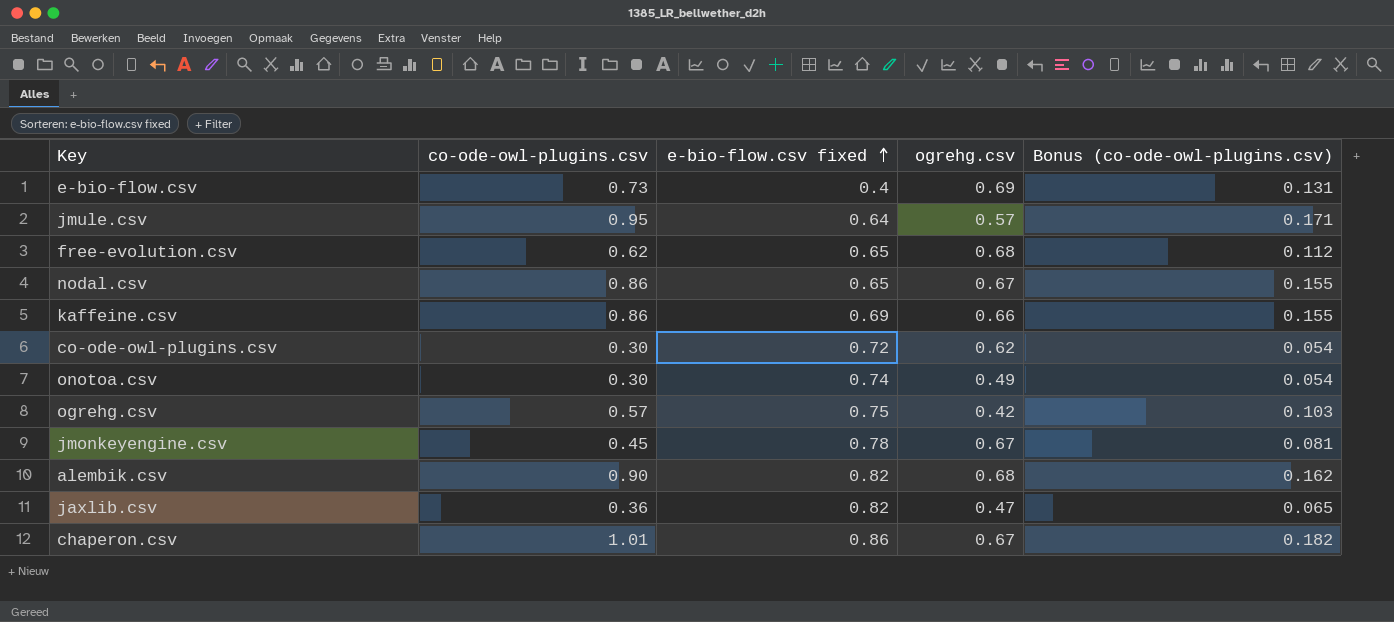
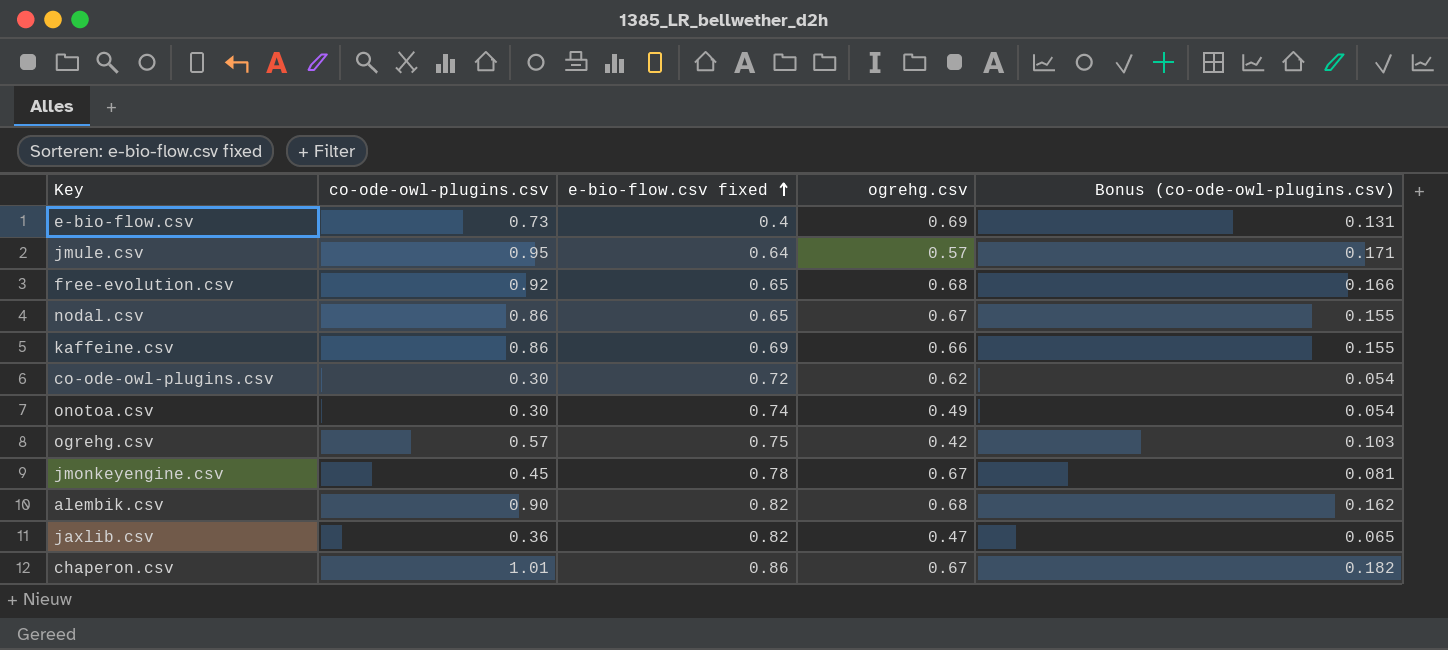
free-evolution.csv | co-ode-owl-plugins.csv: 0.62 -> 0.92
free-evolution.csv | Bonus (co-ode-owl-plugins.csv): 0.112 -> 0.166

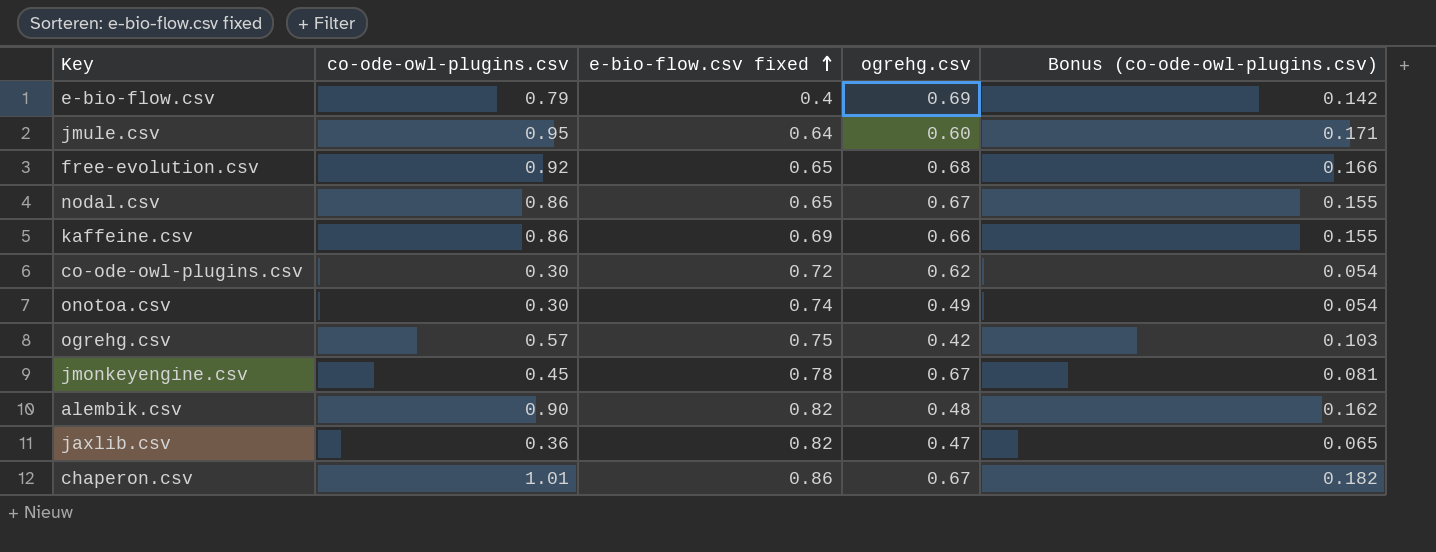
e-bio-flow.csv | co-ode-owl-plugins.csv: 0.73 -> 0.79
e-bio-flow.csv | Bonus (co-ode-owl-plugins.csv): 0.131 -> 0.142
jmule.csv | ogrehg.csv: 0.57 -> 0.60
alembik.csv | ogrehg.csv: 0.68 -> 0.48

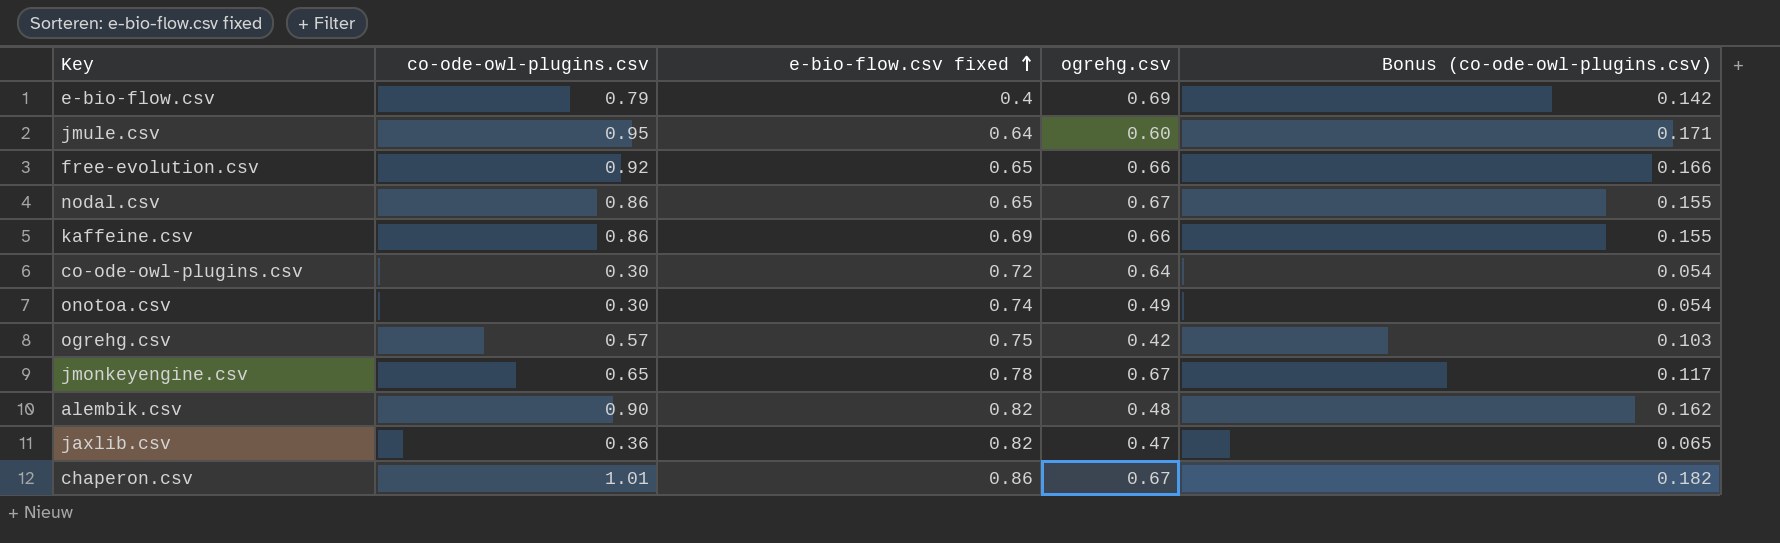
free-evolution.csv | ogrehg.csv: 0.68 -> 0.66
co-ode-owl-plugins.csv | ogrehg.csv: 0.62 -> 0.64
jmonkeyengine.csv | co-ode-owl-plugins.csv: 0.45 -> 0.65
jmonkeyengine.csv | Bonus (co-ode-owl-plugins.csv): 0.081 -> 0.117

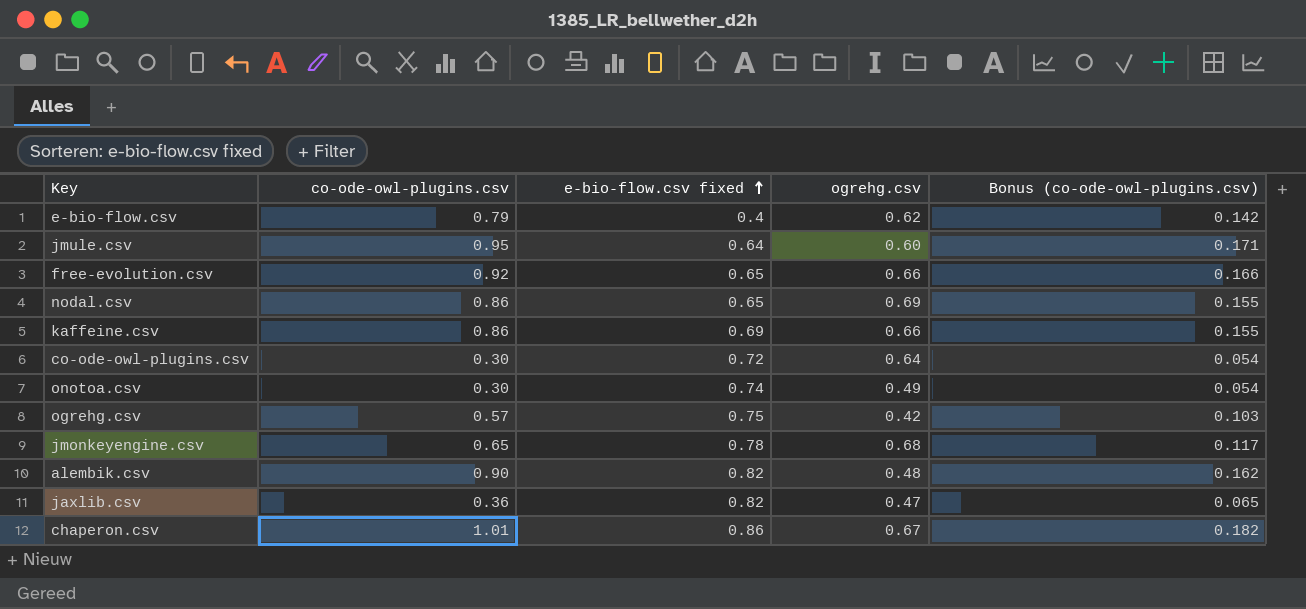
e-bio-flow.csv | ogrehg.csv: 0.69 -> 0.62
nodal.csv | ogrehg.csv: 0.67 -> 0.69
jmonkeyengine.csv | ogrehg.csv: 0.67 -> 0.68

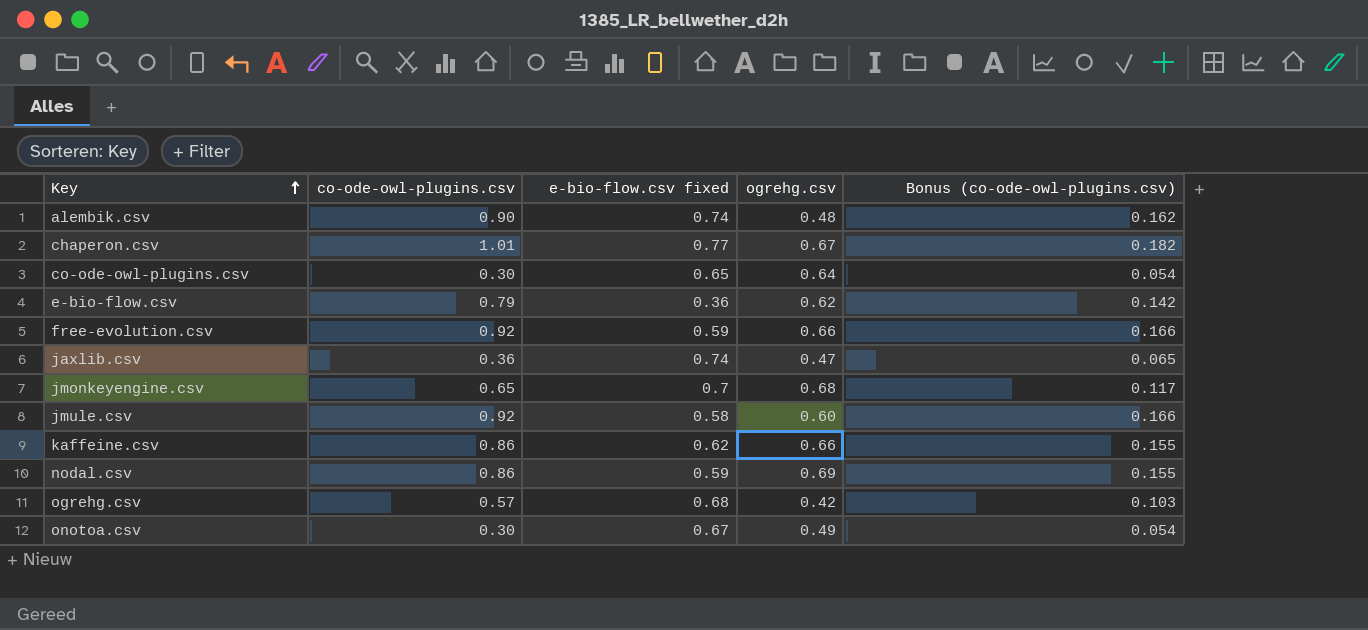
row order: e-bio-flow.csv fixed ascending -> Key ascending
alembik.csv | e-bio-flow.csv fixed: 0.82 -> 0.74
chaperon.csv | e-bio-flow.csv fixed: 0.86 -> 0.77
co-ode-owl-plugins.csv | e-bio-flow.csv fixed: 0.72 -> 0.65
e-bio-flow.csv | e-bio-flow.csv fixed: 0.4 -> 0.36
free-evolution.csv | e-bio-flow.csv fixed: 0.65 -> 0.59
jaxlib.csv | e-bio-flow.csv fixed: 0.82 -> 0.74
jmonkeyengine.csv | e-bio-flow.csv fixed: 0.78 -> 0.7
jmule.csv | co-ode-owl-plugins.csv: 0.95 -> 0.92
jmule.csv | e-bio-flow.csv fixed: 0.64 -> 0.58
jmule.csv | Bonus (co-ode-owl-plugins.csv): 0.171 -> 0.166
kaffeine.csv | e-bio-flow.csv fixed: 0.69 -> 0.62
nodal.csv | e-bio-flow.csv fixed: 0.65 -> 0.59
ogrehg.csv | e-bio-flow.csv fixed: 0.75 -> 0.68
onotoa.csv | e-bio-flow.csv fixed: 0.74 -> 0.67

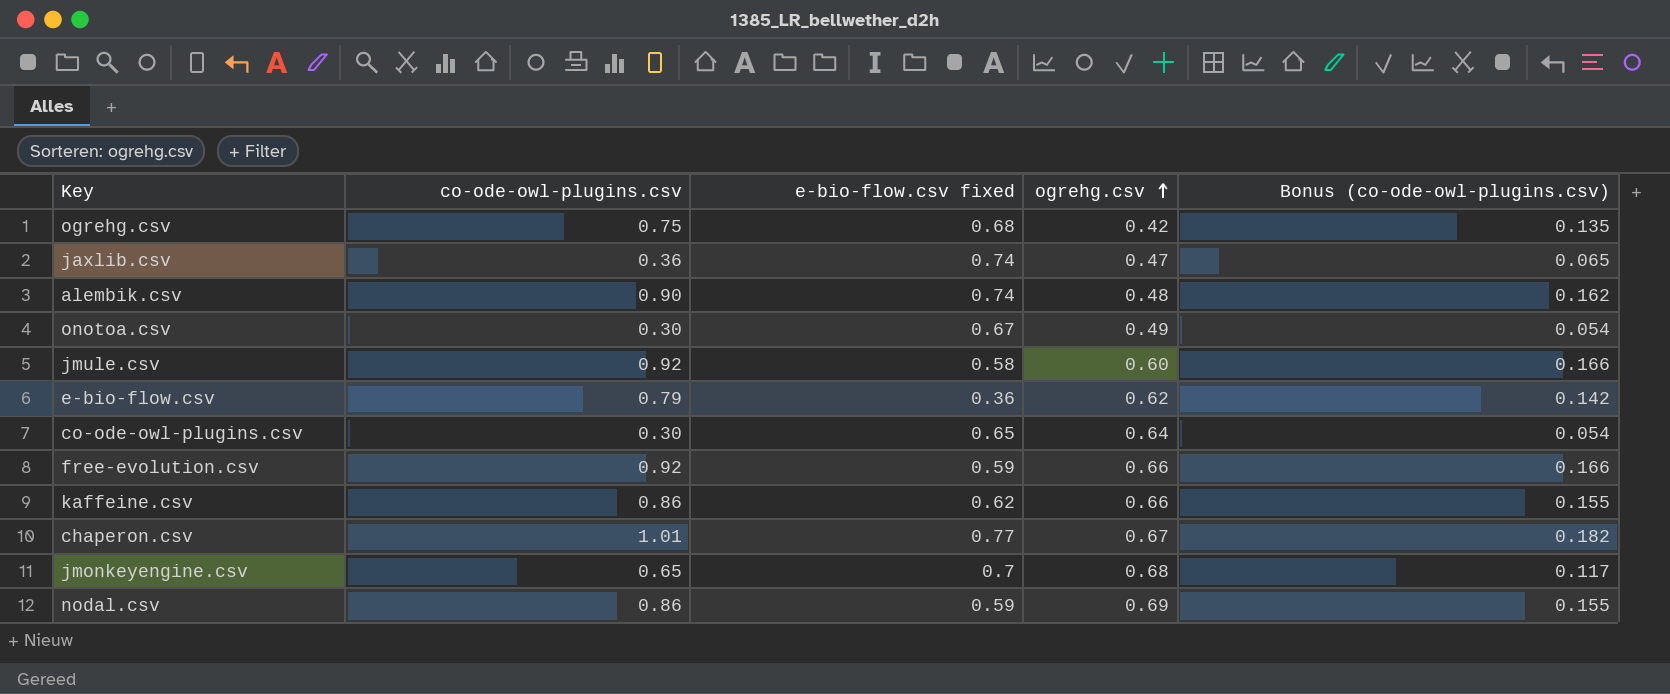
row order: Key ascending -> ogrehg.csv ascending
ogrehg.csv | co-ode-owl-plugins.csv: 0.57 -> 0.75
ogrehg.csv | Bonus (co-ode-owl-plugins.csv): 0.103 -> 0.135

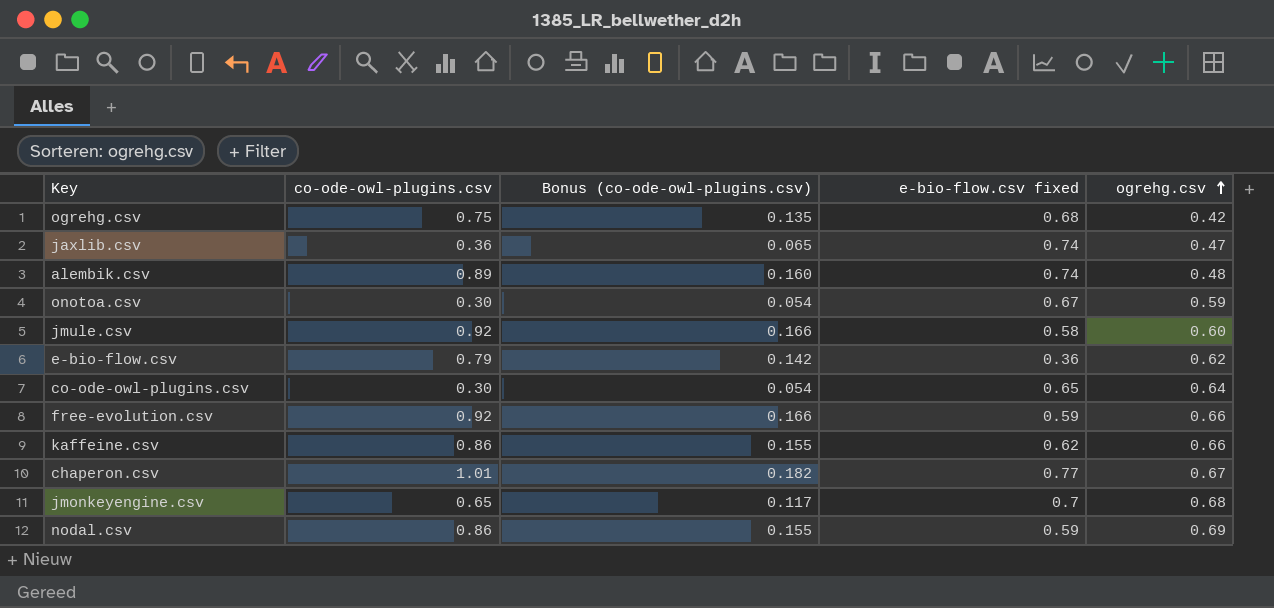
column Bonus (co-ode-owl-plugins.csv) | position: 5 -> 3
alembik.csv | co-ode-owl-plugins.csv: 0.90 -> 0.89
alembik.csv | Bonus (co-ode-owl-plugins.csv): 0.162 -> 0.160
onotoa.csv | ogrehg.csv: 0.49 -> 0.59

